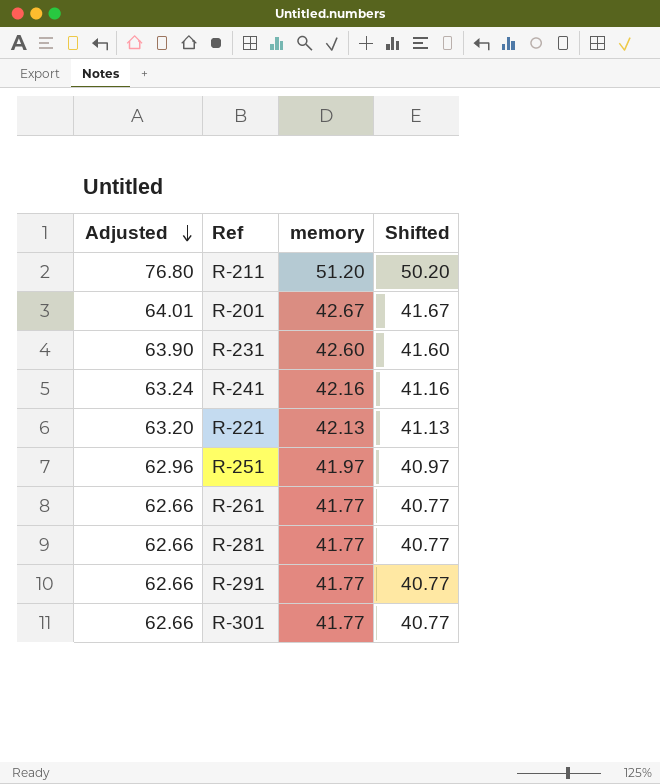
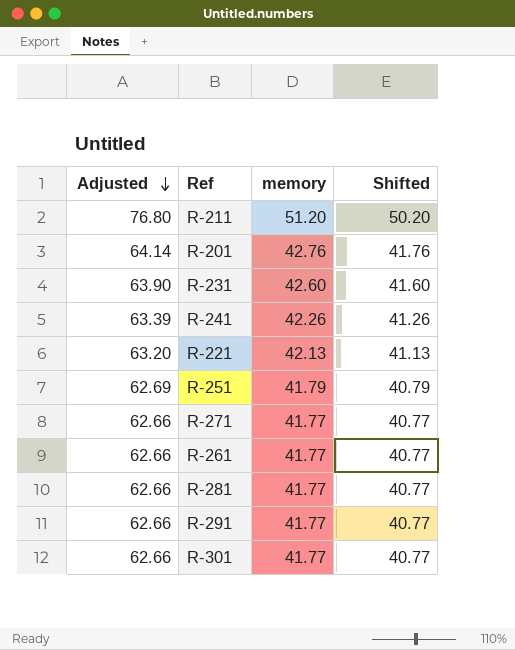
R-201 | Adjusted: 64.01 -> 64.14
R-201 | memory: 42.67 -> 42.76
R-201 | Shifted: 41.67 -> 41.76
R-241 | Adjusted: 63.24 -> 63.39
R-241 | memory: 42.16 -> 42.26
R-241 | Shifted: 41.16 -> 41.26
R-251 | Adjusted: 62.96 -> 62.69
R-251 | memory: 41.97 -> 41.79
R-251 | Shifted: 40.97 -> 40.79
row R-271: none -> 62.66 | 41.77 | 40.77

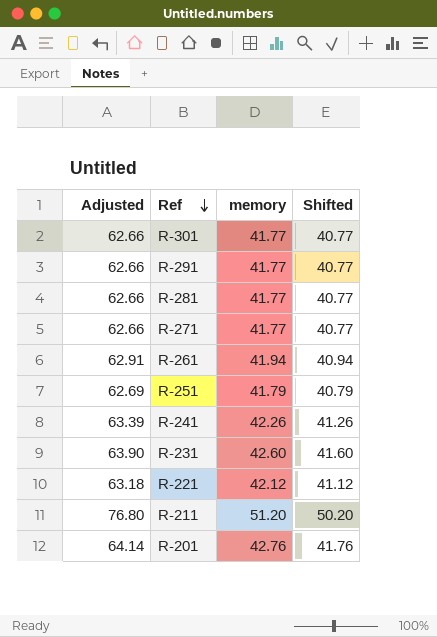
row order: Adjusted descending -> Ref descending
R-261 | Adjusted: 62.66 -> 62.91
R-261 | memory: 41.77 -> 41.94
R-261 | Shifted: 40.77 -> 40.94
R-221 | Adjusted: 63.20 -> 63.18
R-221 | memory: 42.13 -> 42.12
R-221 | Shifted: 41.13 -> 41.12

